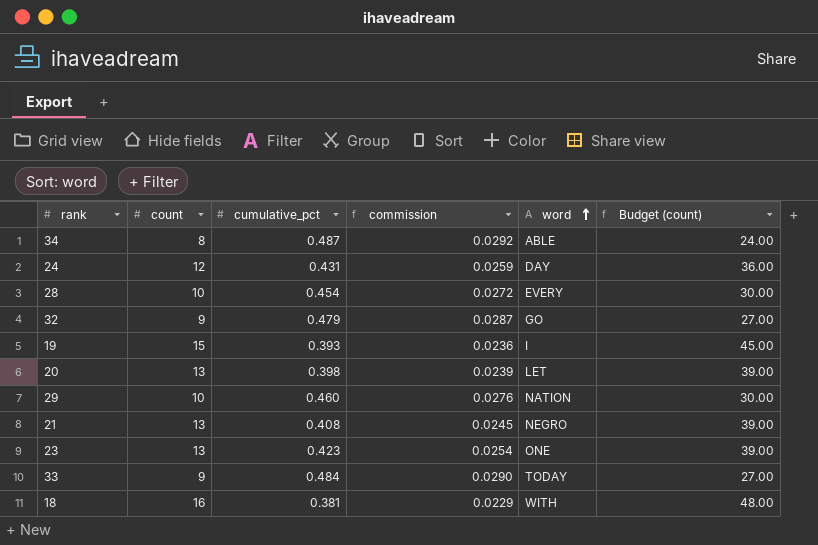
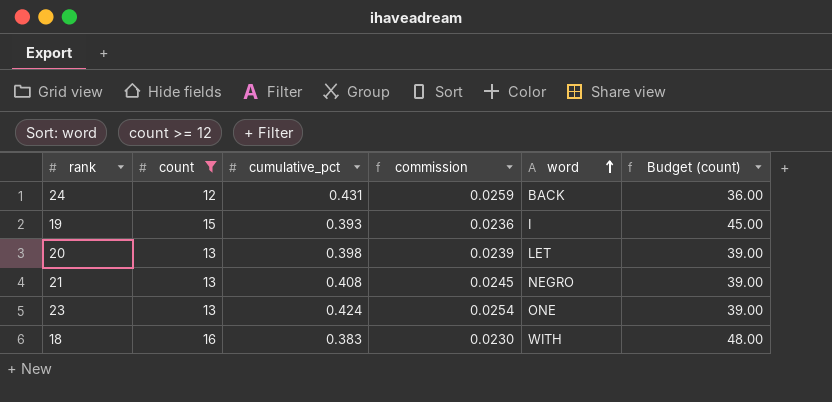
filter: none -> count >= 12
24 | word: DAY -> BACK
23 | cumulative_pct: 0.423 -> 0.424
18 | cumulative_pct: 0.381 -> 0.383
18 | commission: 0.0229 -> 0.0230

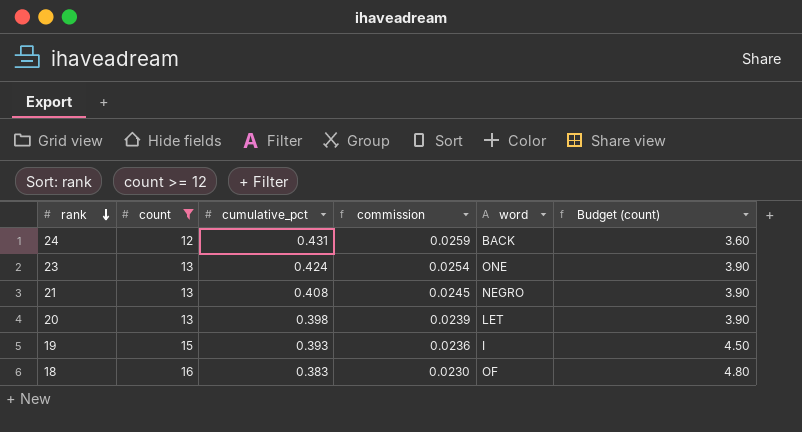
row order: word ascending -> rank descending
column Budget (count) | formula: [count] * 3 -> [count] * 0.3
18 | word: WITH -> OF

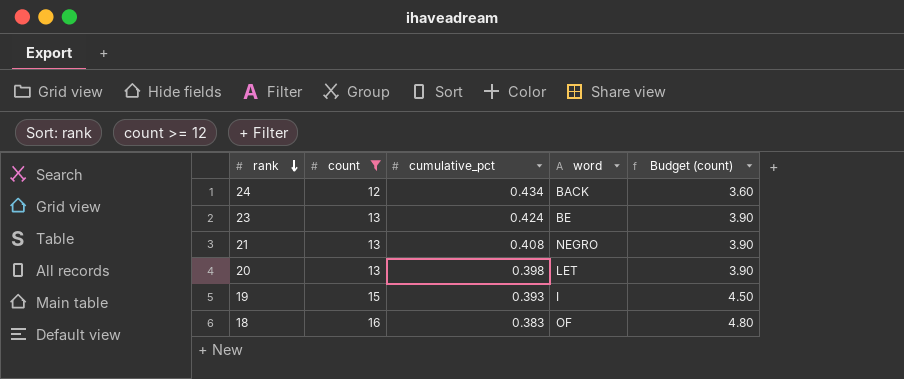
column commission | formula: [cumulative_pct] * 0.06 -> none
24 | cumulative_pct: 0.431 -> 0.434
23 | word: ONE -> BE

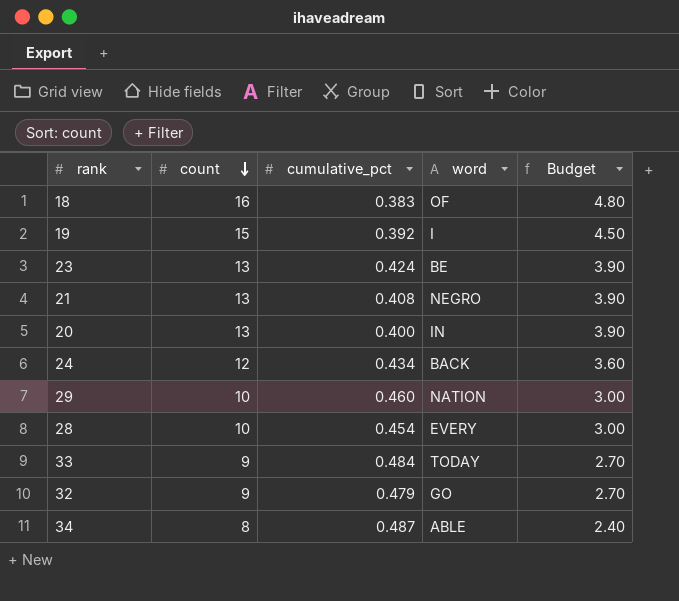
filter: count >= 12 -> none
row order: rank descending -> count descending
column name: Budget (count) -> Budget
19 | cumulative_pct: 0.393 -> 0.392
20 | cumulative_pct: 0.398 -> 0.400
20 | word: LET -> IN

